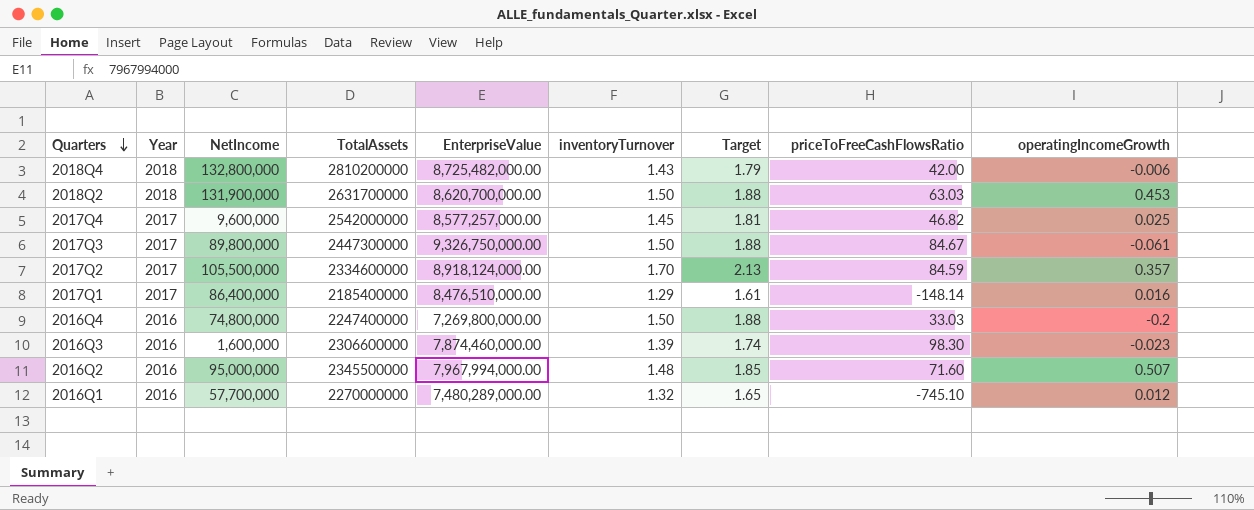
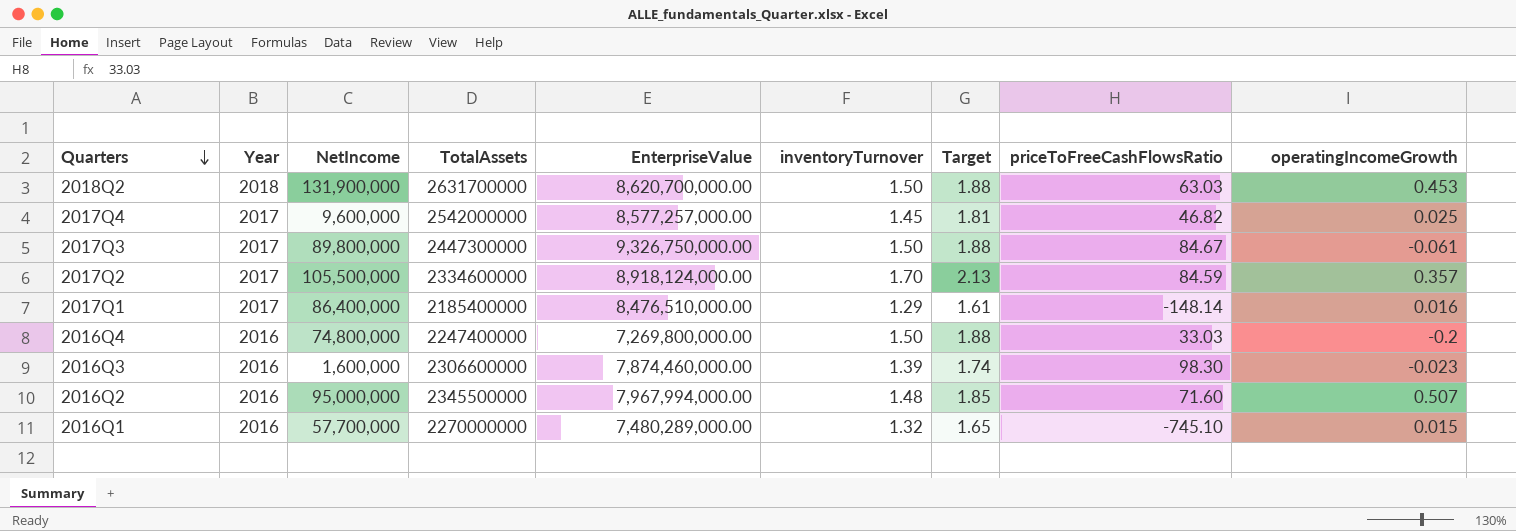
row 2018Q4: 2018 | 132,800,000 | 2810200000 | 8,725,482,000.00 | 1.43 | 1.79 | 42.00 | -0.006 -> none
2016Q1 | operatingIncomeGrowth: 0.012 -> 0.015

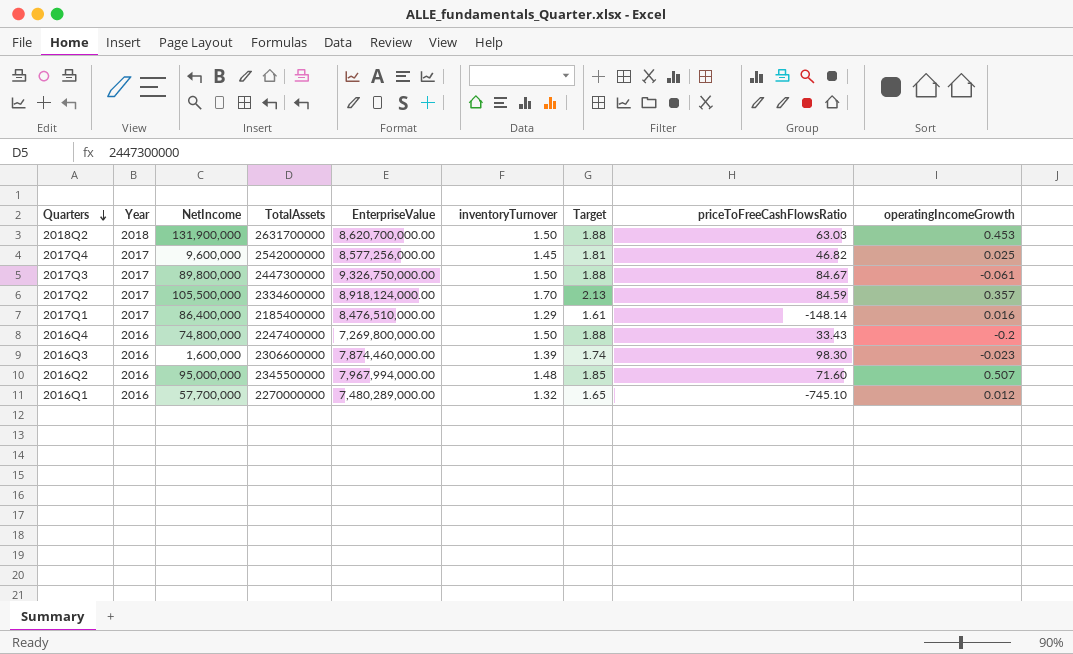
2017Q4 | EnterpriseValue: 8,577,257,000.00 -> 8,577,256,000.00
2016Q4 | priceToFreeCashFlowsRatio: 33.03 -> 33.43
2016Q1 | operatingIncomeGrowth: 0.015 -> 0.012

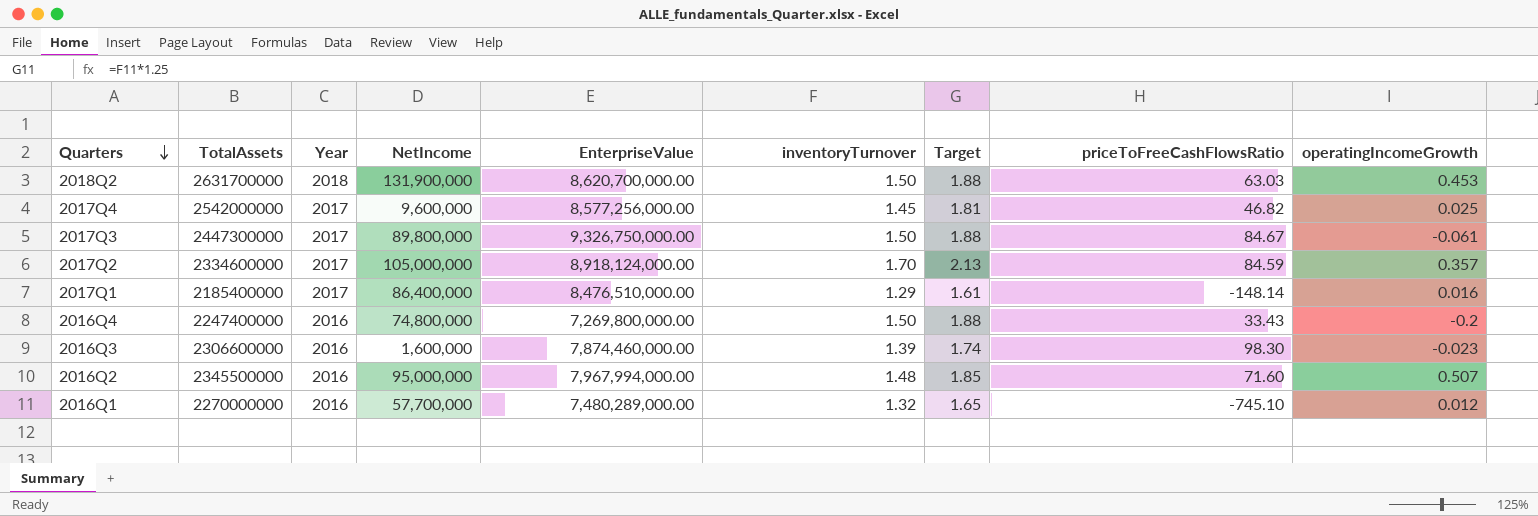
column TotalAssets | position: 4 -> 2
2017Q2 | NetIncome: 105,500,000 -> 105,000,000

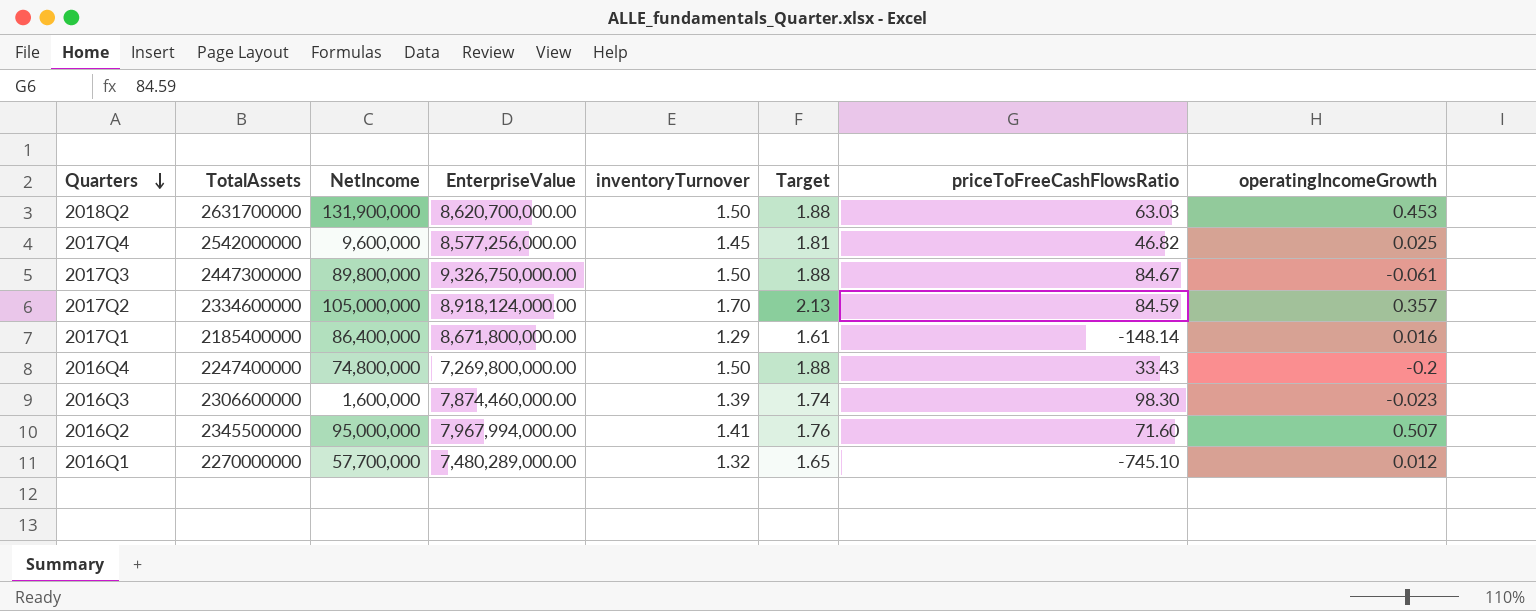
column Year | position: 3 -> none
2017Q1 | EnterpriseValue: 8,476,510,000.00 -> 8,671,800,000.00
2016Q2 | inventoryTurnover: 1.48 -> 1.41
2016Q2 | Target: 1.85 -> 1.76

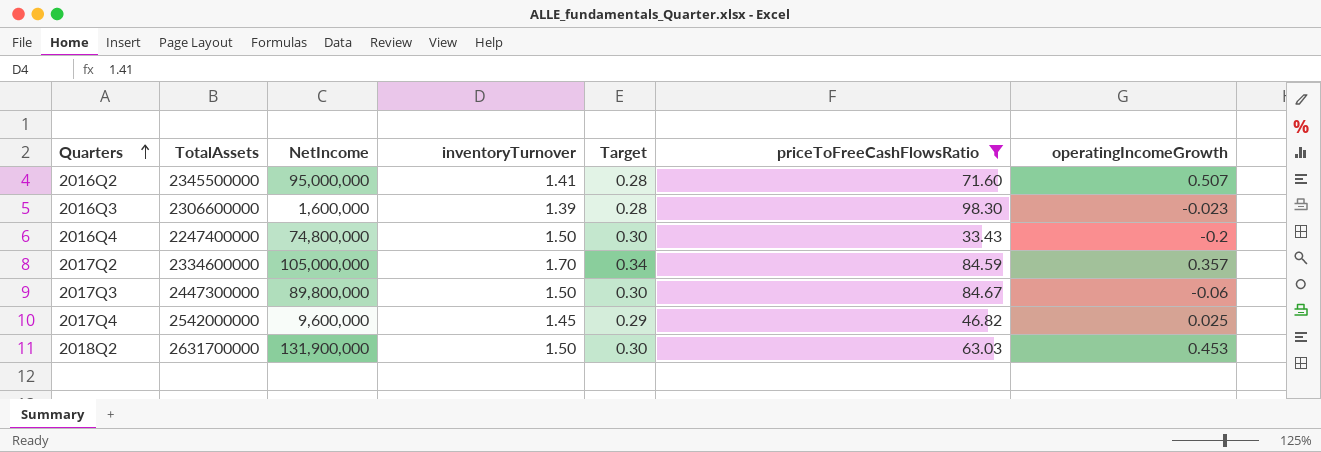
filter: none -> priceToFreeCashFlowsRatio >= 33.43
row order: Quarters descending -> Quarters ascending
column EnterpriseValue | position: 4 -> none
column Target | formula: [inventoryTurnover] * 1.25 -> [inventoryTurnover] * 0.2
2017Q3 | operatingIncomeGrowth: -0.061 -> -0.06

